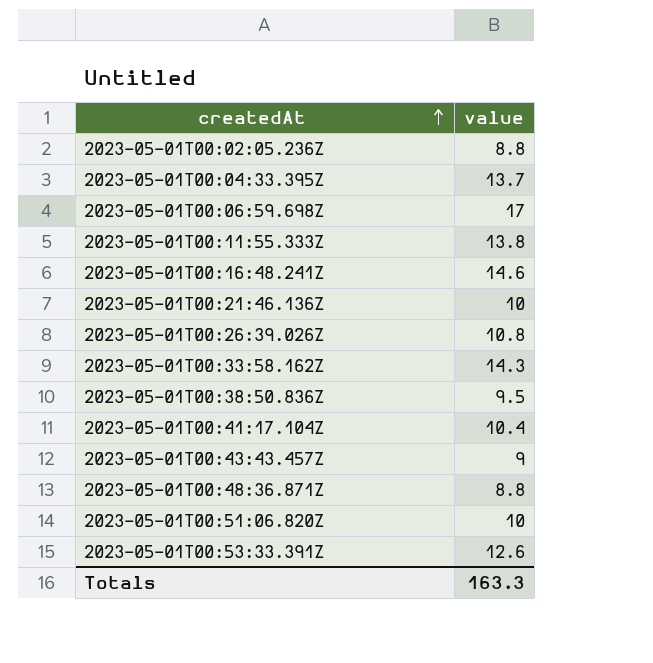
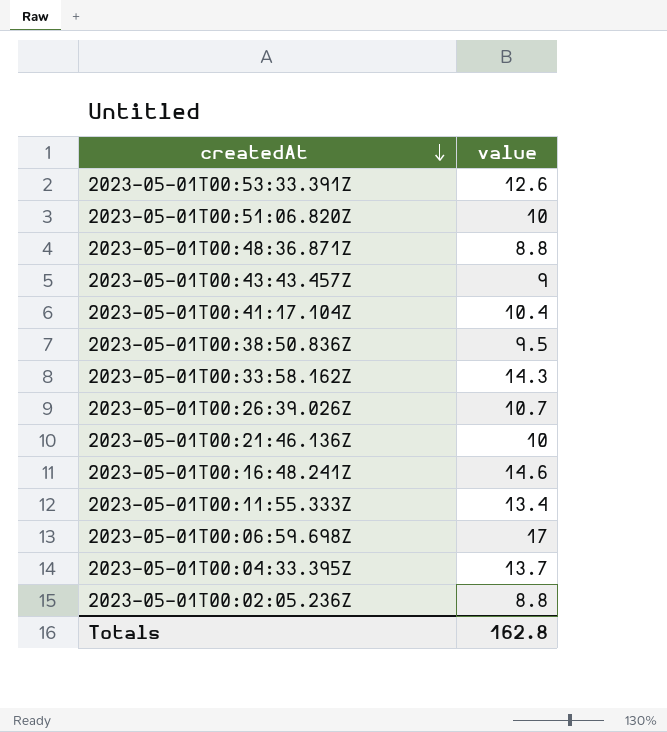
row order: createdAt ascending -> createdAt descending
2023-05-01T00:26:39.026Z | value: 10.8 -> 10.7
2023-05-01T00:11:55.333Z | value: 13.8 -> 13.4
Totals | value: 163.3 -> 162.8

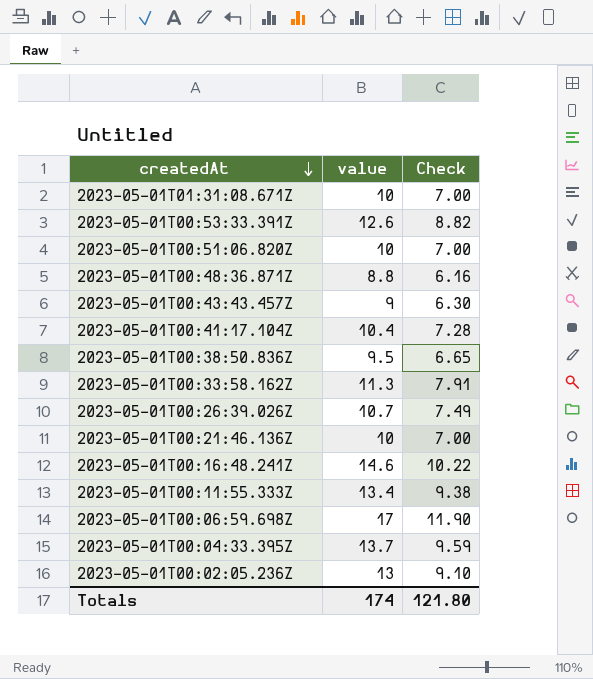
column Check | formula: none -> [value] * 0.7
row 2023-05-01T01:31:08.671Z: none -> 10 | 7.00
2023-05-01T00:33:58.162Z | value: 14.3 -> 11.3
2023-05-01T00:02:05.236Z | value: 8.8 -> 13
Totals | value: 162.8 -> 174

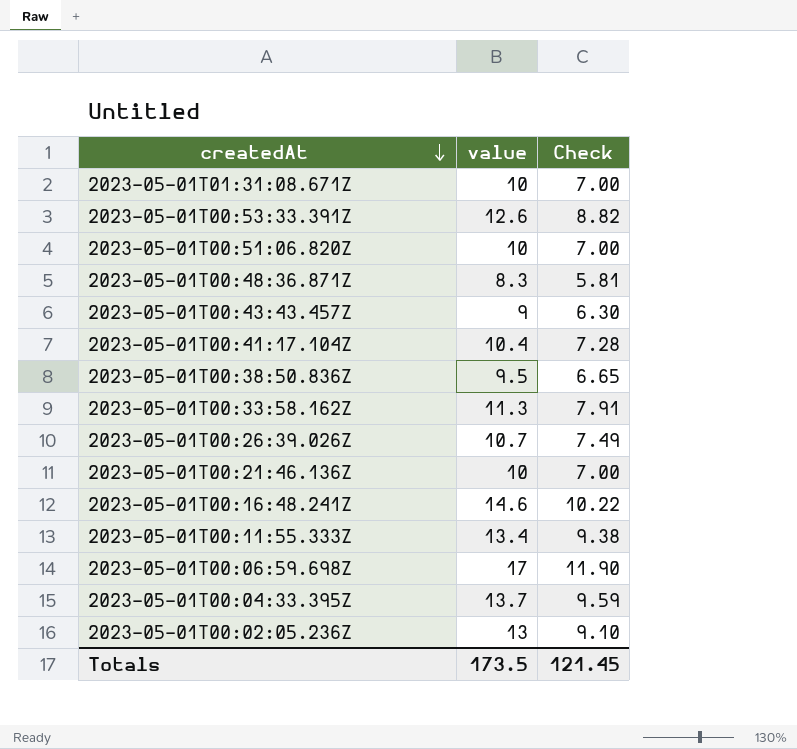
2023-05-01T00:48:36.871Z | value: 8.8 -> 8.3
2023-05-01T00:48:36.871Z | Check: 6.16 -> 5.81
Totals | value: 174 -> 173.5
Totals | Check: 121.80 -> 121.45

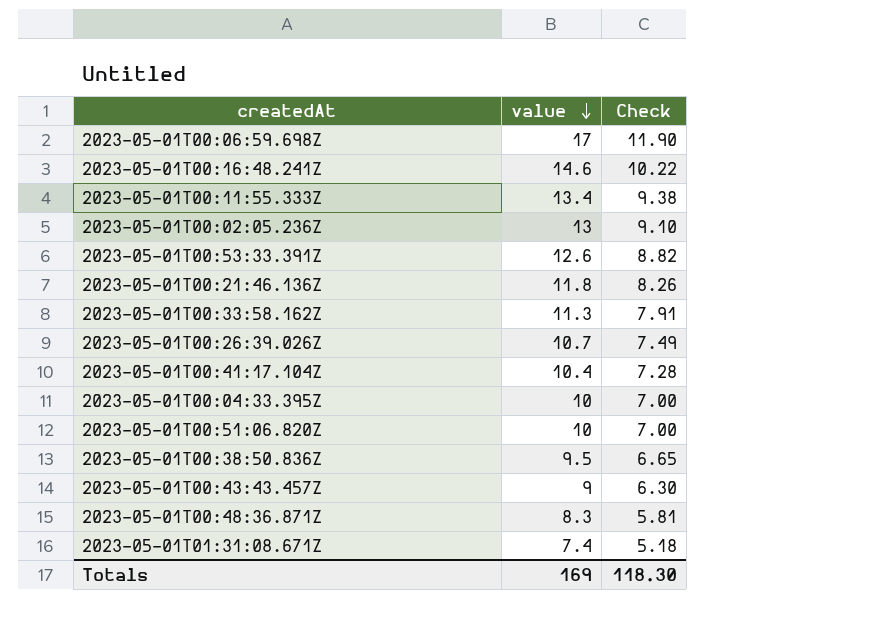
row order: createdAt descending -> value descending
2023-05-01T00:21:46.136Z | value: 10 -> 11.8
2023-05-01T00:21:46.136Z | Check: 7.00 -> 8.26
2023-05-01T00:04:33.395Z | value: 13.7 -> 10
2023-05-01T00:04:33.395Z | Check: 9.59 -> 7.00
2023-05-01T01:31:08.671Z | value: 10 -> 7.4
2023-05-01T01:31:08.671Z | Check: 7.00 -> 5.18
Totals | value: 173.5 -> 169
Totals | Check: 121.45 -> 118.30

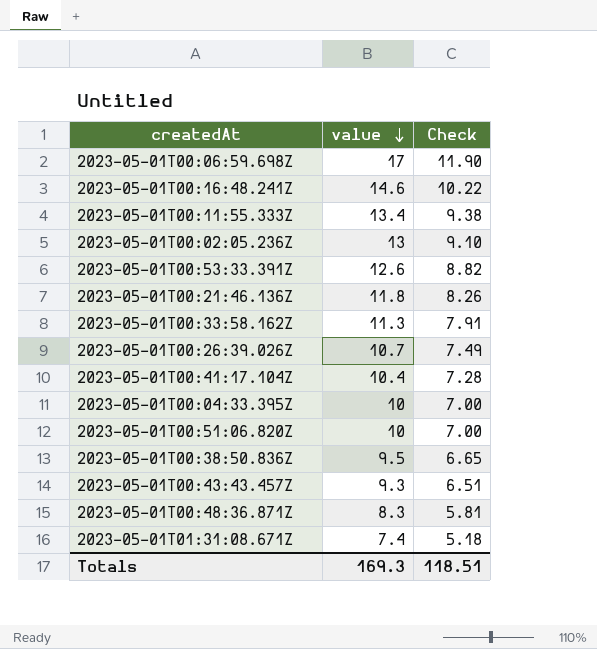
2023-05-01T00:43:43.457Z | value: 9 -> 9.3
2023-05-01T00:43:43.457Z | Check: 6.30 -> 6.51
Totals | value: 169 -> 169.3
Totals | Check: 118.30 -> 118.51

